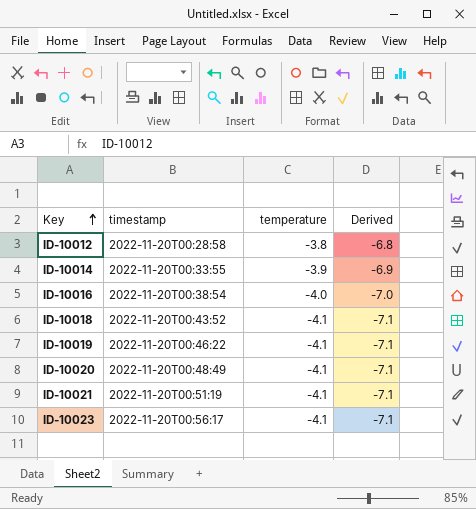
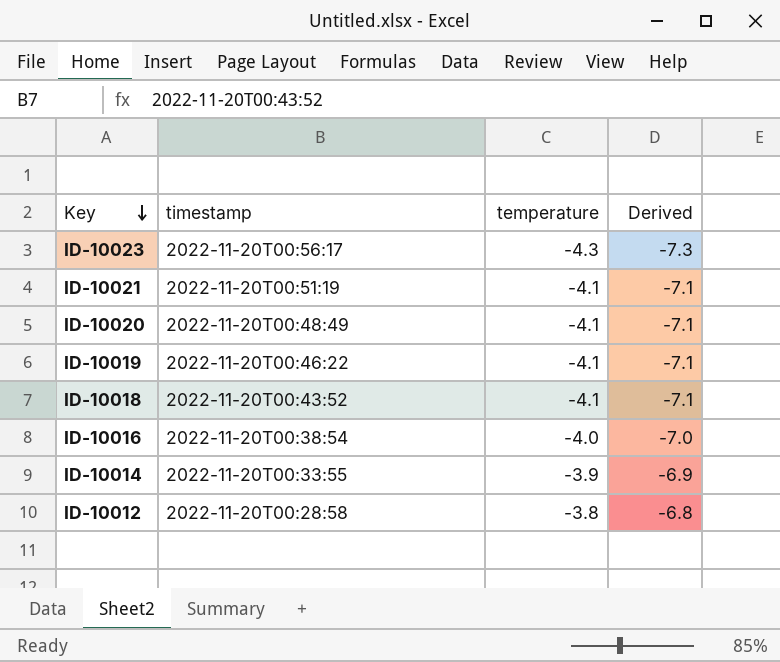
row order: Key ascending -> Key descending
ID-10023 | temperature: -4.1 -> -4.3
ID-10023 | Derived: -7.1 -> -7.3

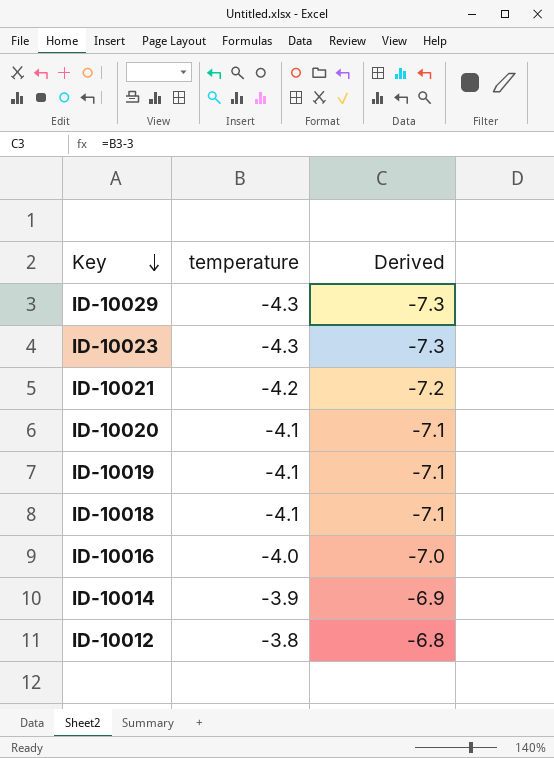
column timestamp | position: 2 -> none
row ID-10029: none -> -4.3 | -7.3
ID-10021 | temperature: -4.1 -> -4.2
ID-10021 | Derived: -7.1 -> -7.2

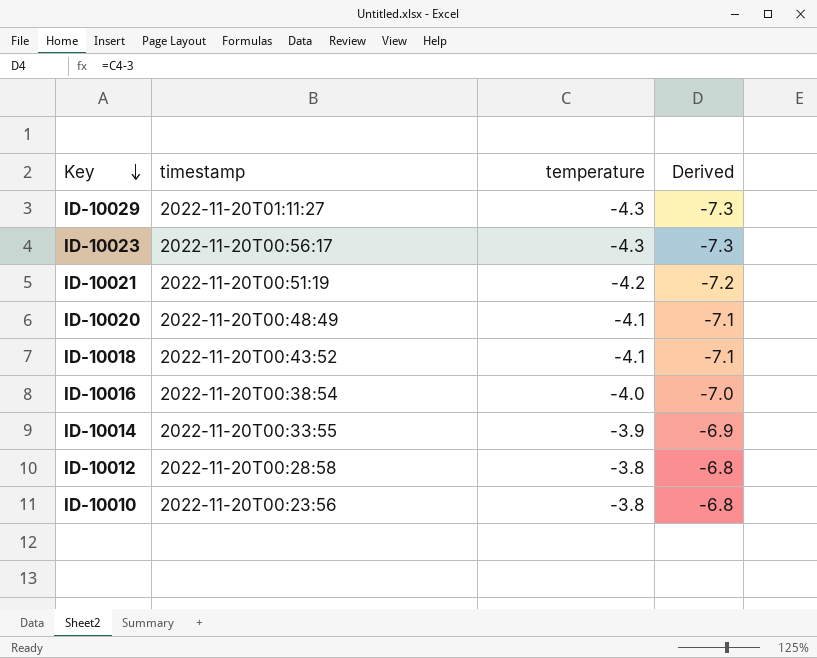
column timestamp | position: none -> 2
row ID-10019: -4.1 | -7.1 -> none
row ID-10010: none -> 2022-11-20T00:23:56 | -3.8 | -6.8

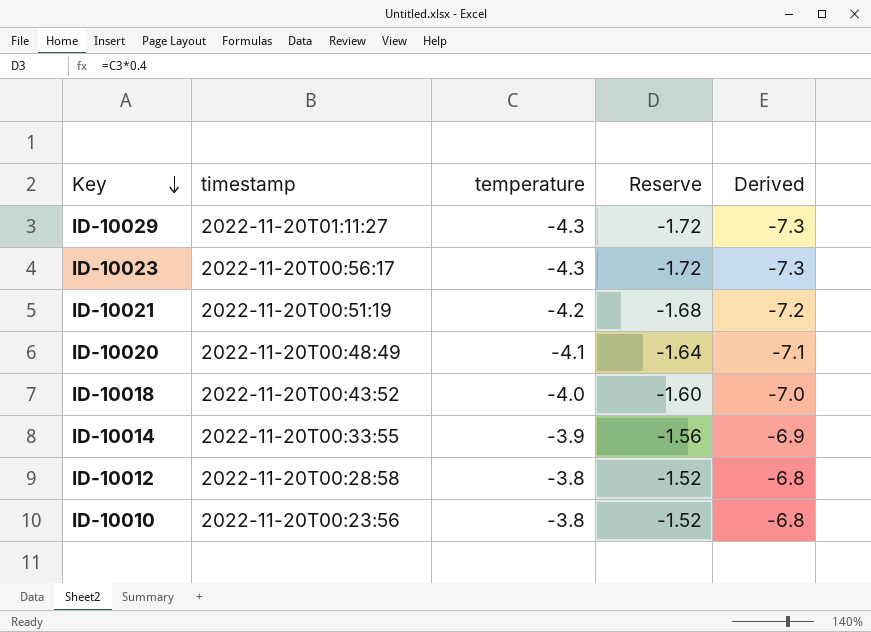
column Reserve | formula: none -> [temperature] * 0.4
row ID-10016: 2022-11-20T00:38:54 | -4.0 | -7.0 -> none
ID-10018 | temperature: -4.1 -> -4.0
ID-10018 | Derived: -7.1 -> -7.0

